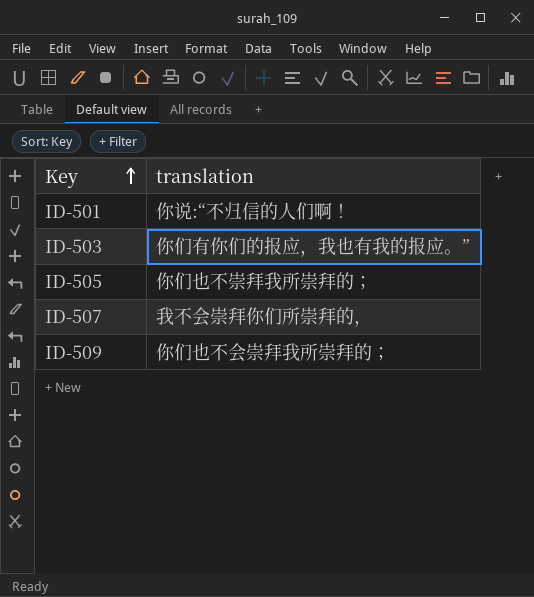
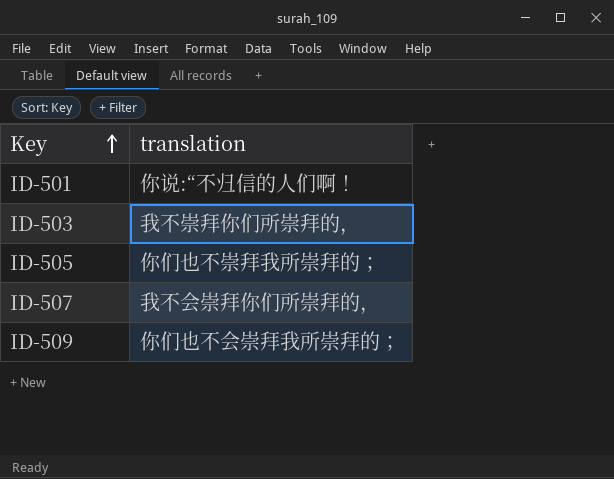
ID-503 | translation: 你们有你们的报应，我也有我的报应。” -> 我不崇拜你们所崇拜的，

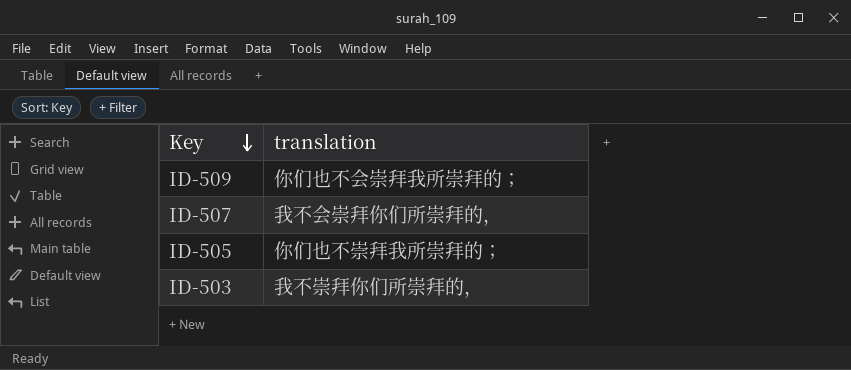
row order: Key ascending -> Key descending
row ID-501: 你说:“不归信的人们啊！ -> none

